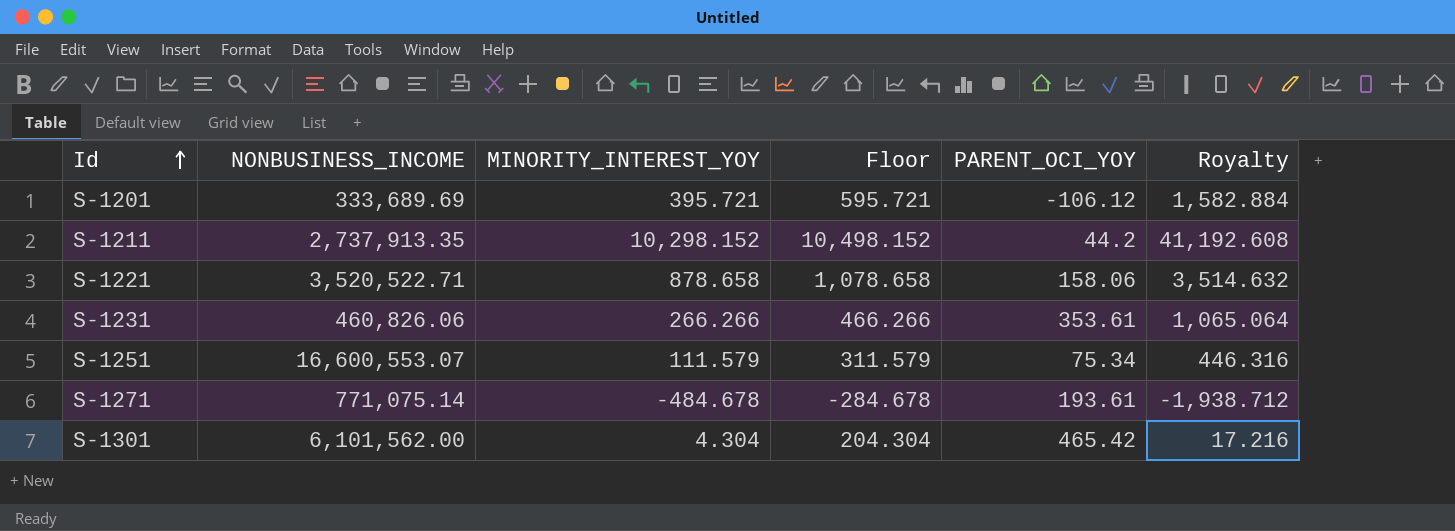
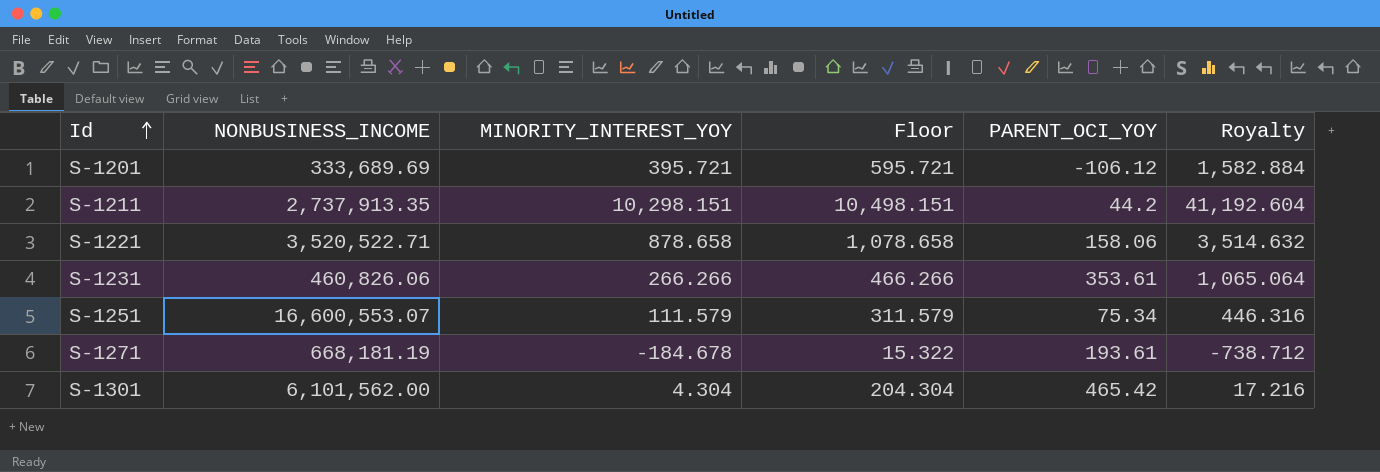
S-1211 | MINORITY_INTEREST_YOY: 10,298.152 -> 10,298.151
S-1211 | Floor: 10,498.152 -> 10,498.151
S-1211 | Royalty: 41,192.608 -> 41,192.604
S-1271 | NONBUSINESS_INCOME: 771,075.14 -> 668,181.19
S-1271 | MINORITY_INTEREST_YOY: -484.678 -> -184.678
S-1271 | Floor: -284.678 -> 15.322
S-1271 | Royalty: -1,938.712 -> -738.712

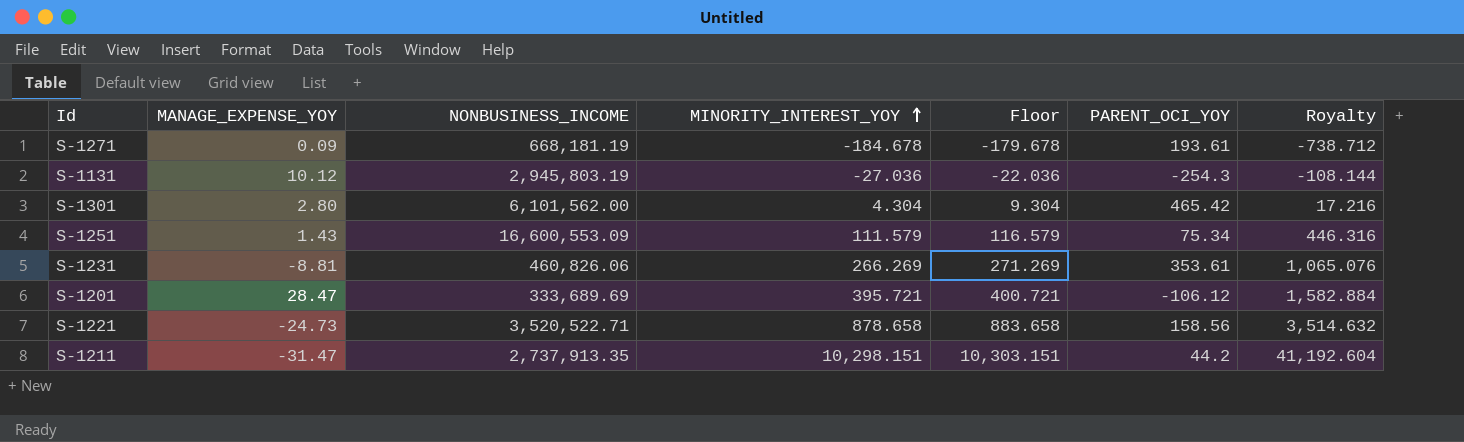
row order: Id ascending -> MINORITY_INTEREST_YOY ascending
column MANAGE_EXPENSE_YOY | position: none -> 2
column Floor | formula: [MINORITY_INTEREST_YOY] + 200 -> [MINORITY_INTEREST_YOY] + 5
row S-1131: none -> 10.12 | 2,945,803.19 | -27.036 | -22.036 | -254.3 | -108.144
S-1251 | NONBUSINESS_INCOME: 16,600,553.07 -> 16,600,553.09
S-1231 | MINORITY_INTEREST_YOY: 266.266 -> 266.269
S-1231 | Royalty: 1,065.064 -> 1,065.076
S-1221 | PARENT_OCI_YOY: 158.06 -> 158.56

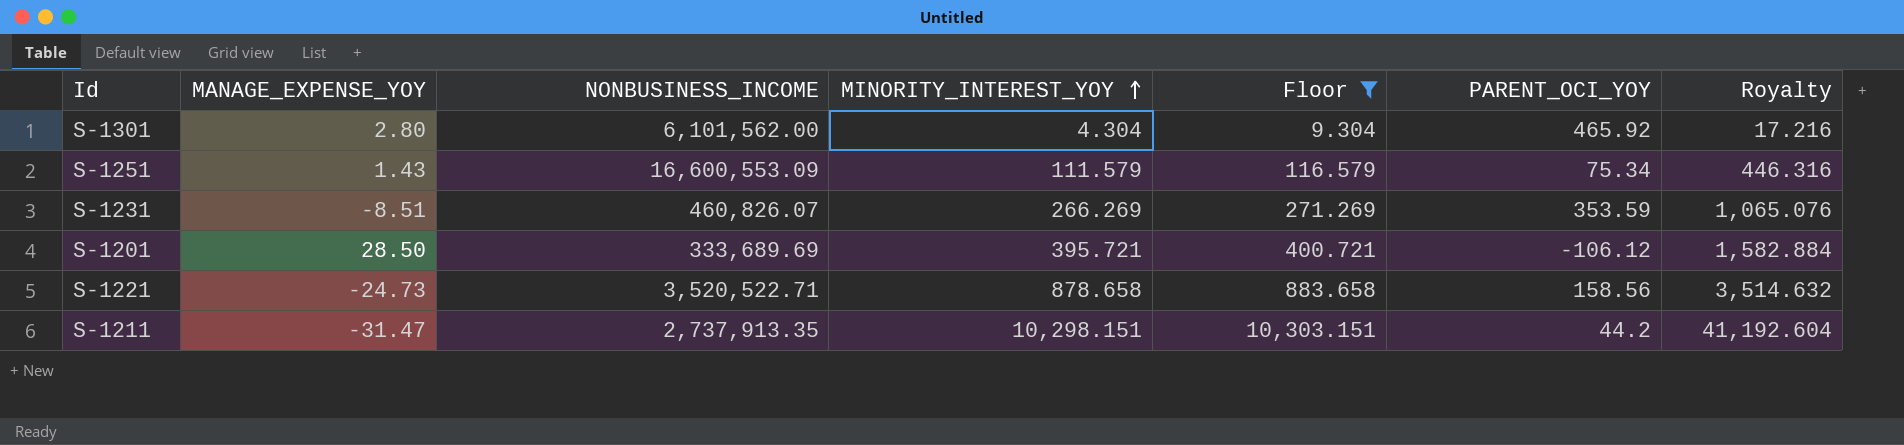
filter: none -> Floor >= 9.304
S-1301 | PARENT_OCI_YOY: 465.42 -> 465.92
S-1231 | MANAGE_EXPENSE_YOY: -8.81 -> -8.51
S-1231 | NONBUSINESS_INCOME: 460,826.06 -> 460,826.07
S-1231 | PARENT_OCI_YOY: 353.61 -> 353.59
S-1201 | MANAGE_EXPENSE_YOY: 28.47 -> 28.50

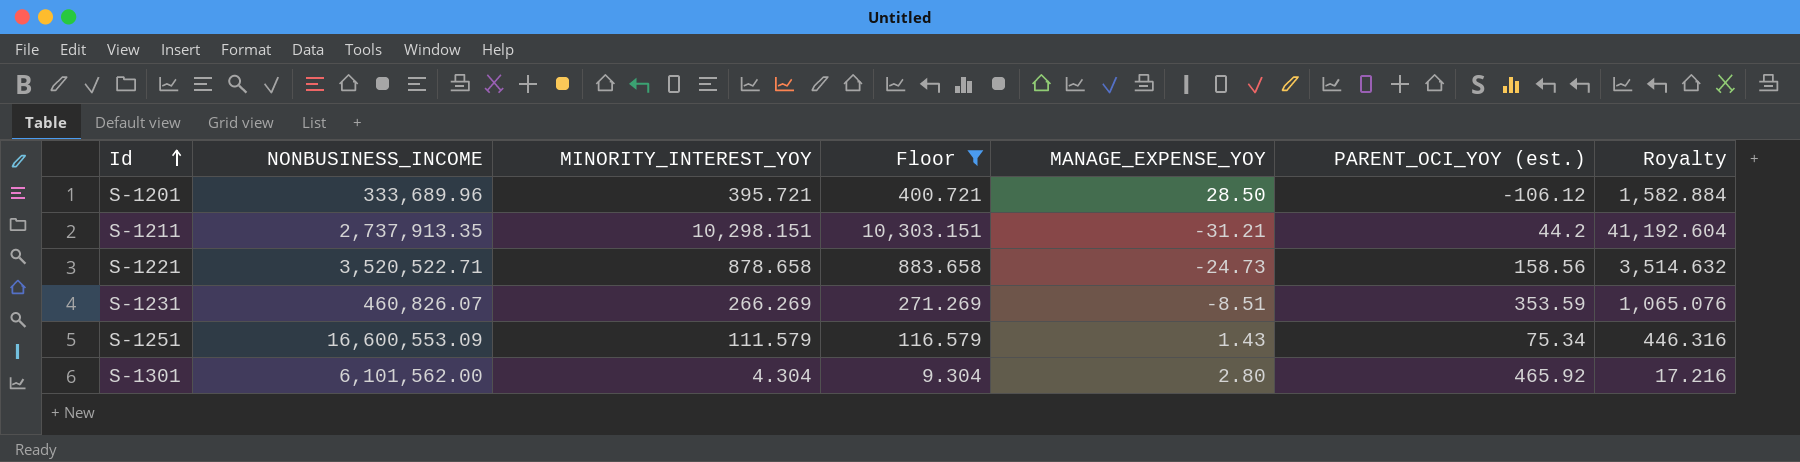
row order: MINORITY_INTEREST_YOY ascending -> Id ascending
column MANAGE_EXPENSE_YOY | position: 2 -> 5
column name: PARENT_OCI_YOY -> PARENT_OCI_YOY (est.)
S-1201 | NONBUSINESS_INCOME: 333,689.69 -> 333,689.96
S-1211 | MANAGE_EXPENSE_YOY: -31.47 -> -31.21

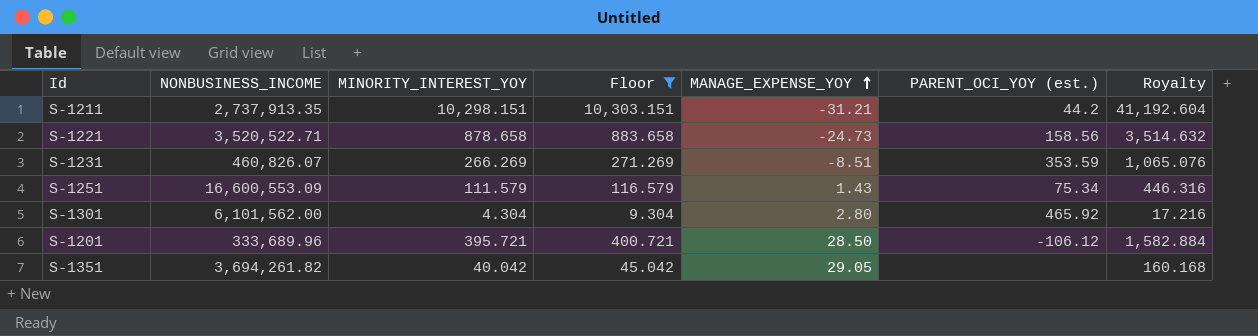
row order: Id ascending -> MANAGE_EXPENSE_YOY ascending
row S-1351: none -> 3,694,261.82 | 40.042 | 45.042 | 29.05 | none | 160.168

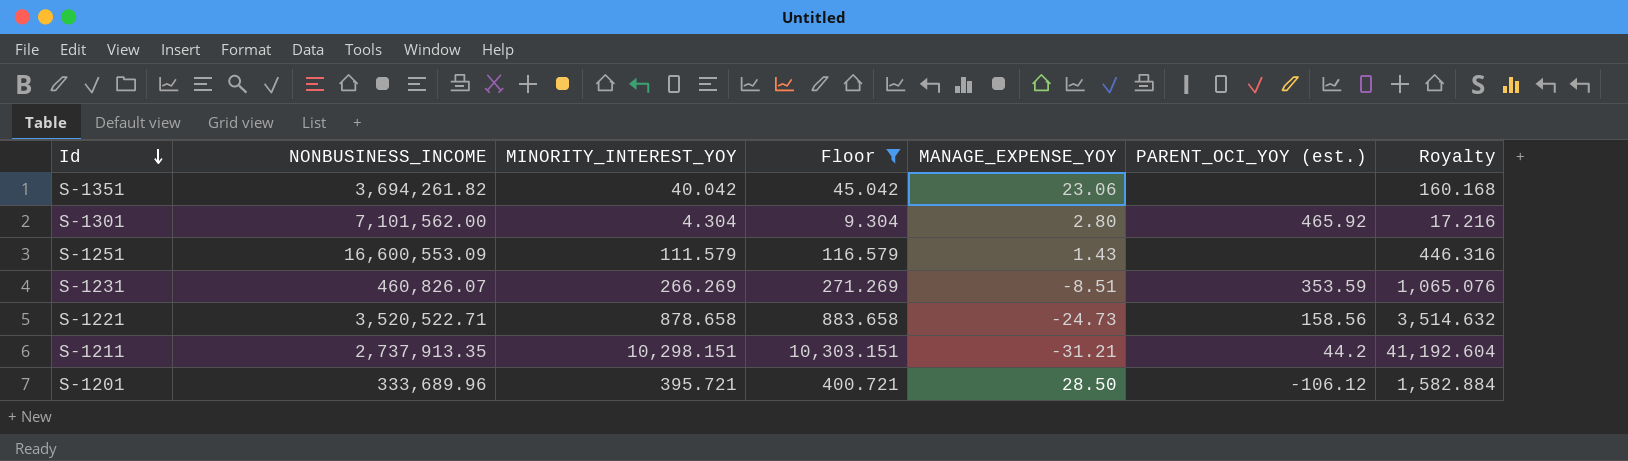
row order: MANAGE_EXPENSE_YOY ascending -> Id descending
S-1351 | MANAGE_EXPENSE_YOY: 29.05 -> 23.06
S-1301 | NONBUSINESS_INCOME: 6,101,562.00 -> 7,101,562.00
S-1251 | PARENT_OCI_YOY (est.): 75.34 -> none

